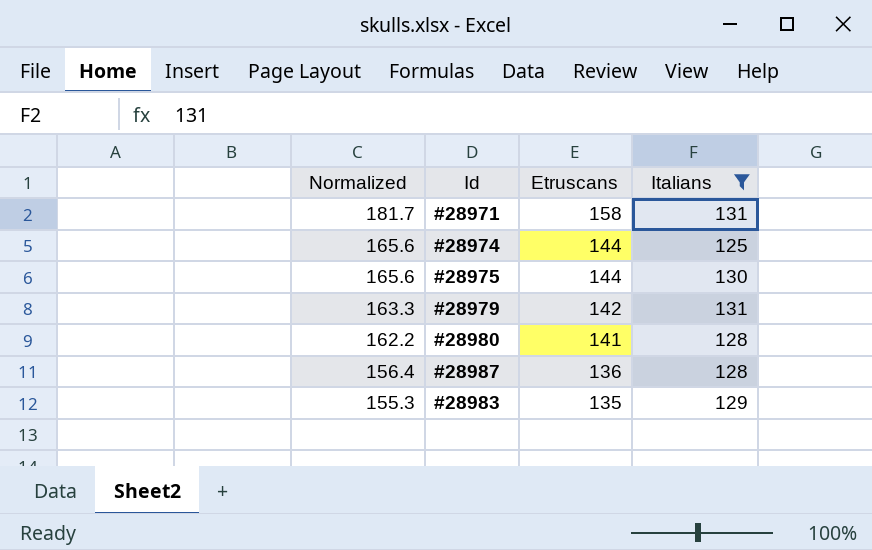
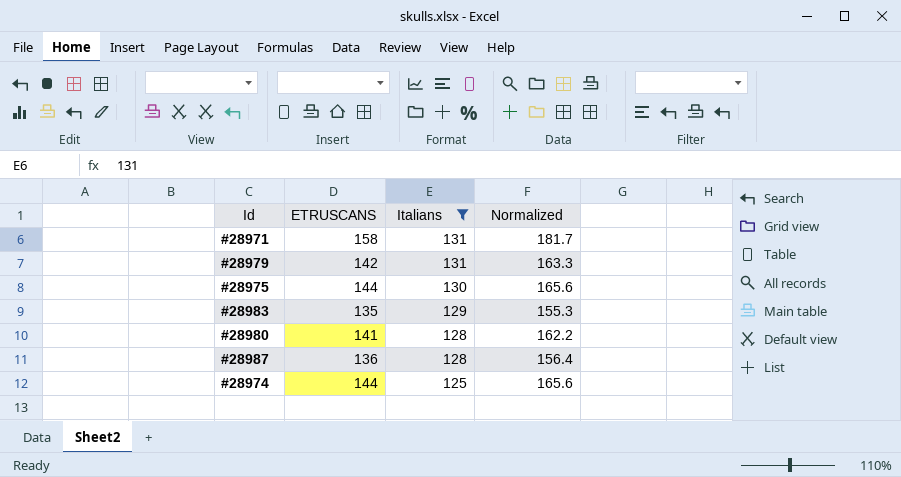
row order: Normalized descending -> Italians descending
column name: Etruscans -> ETRUSCANS
column Normalized | position: 1 -> 4

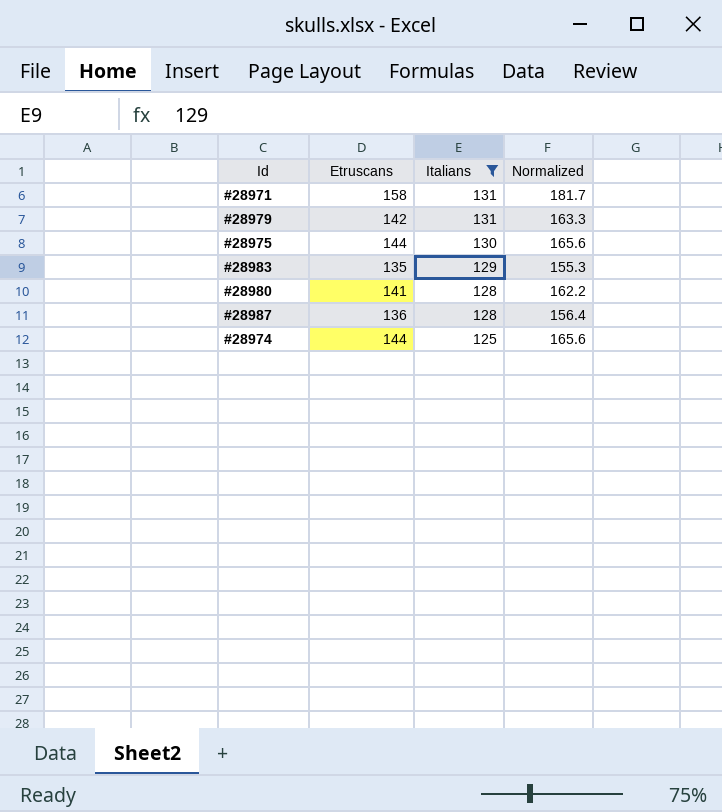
column name: ETRUSCANS -> Etruscans

